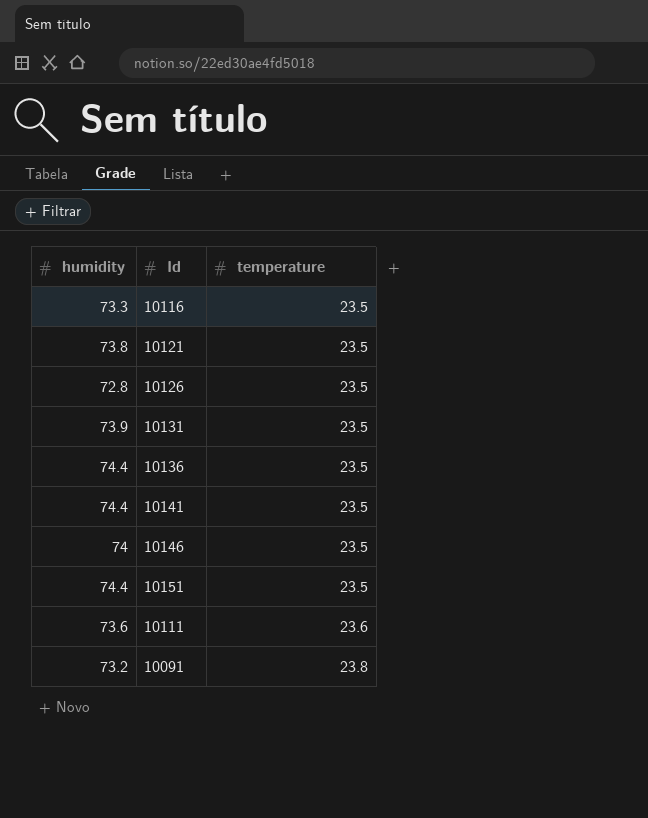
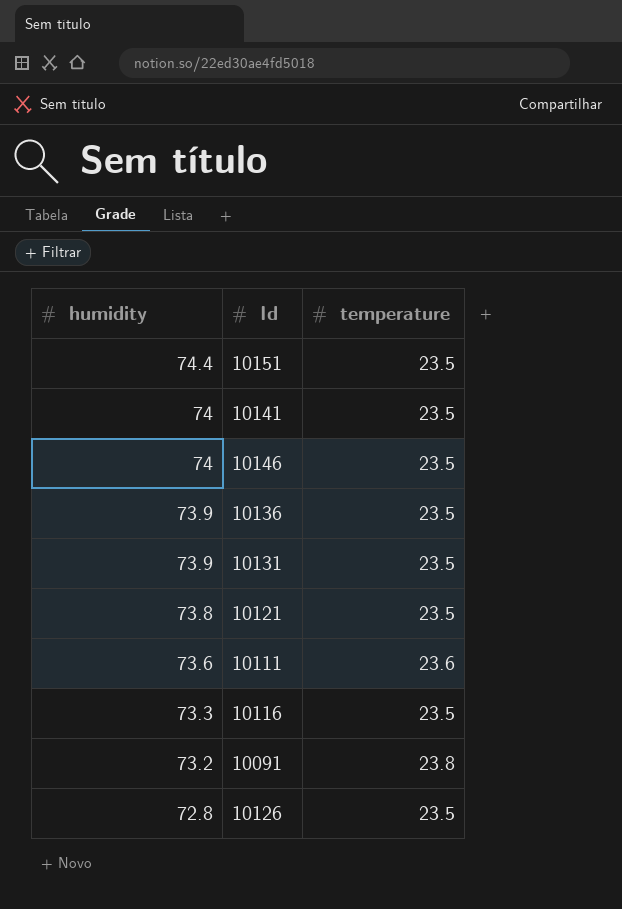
row order: temperature ascending -> humidity descending
10141 | humidity: 74.4 -> 74
10136 | humidity: 74.4 -> 73.9

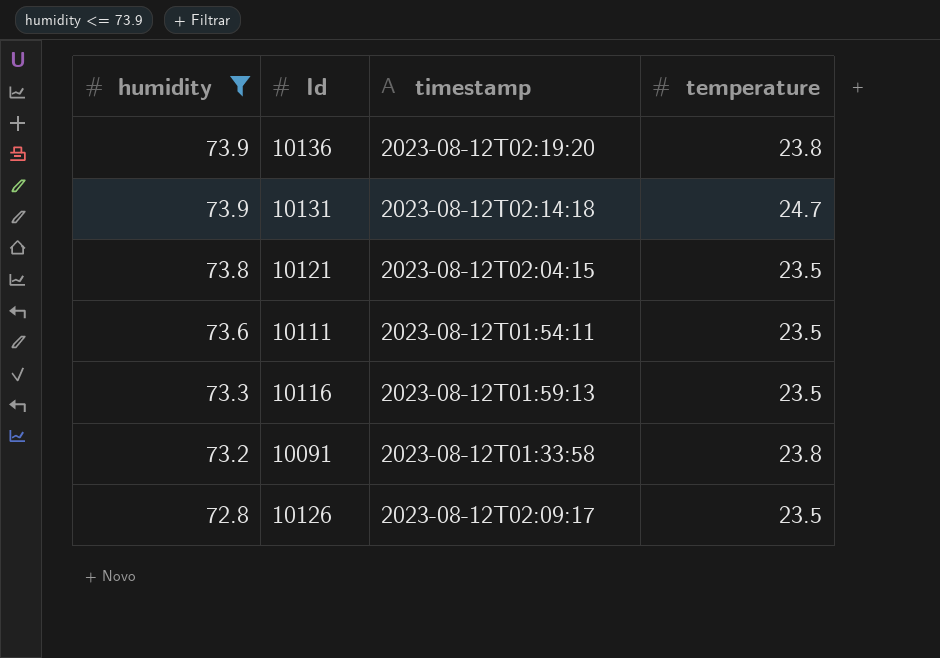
filter: none -> humidity <= 73.9
column timestamp | position: none -> 3
10136 | temperature: 23.5 -> 23.8
10131 | temperature: 23.5 -> 24.7
10111 | temperature: 23.6 -> 23.5

